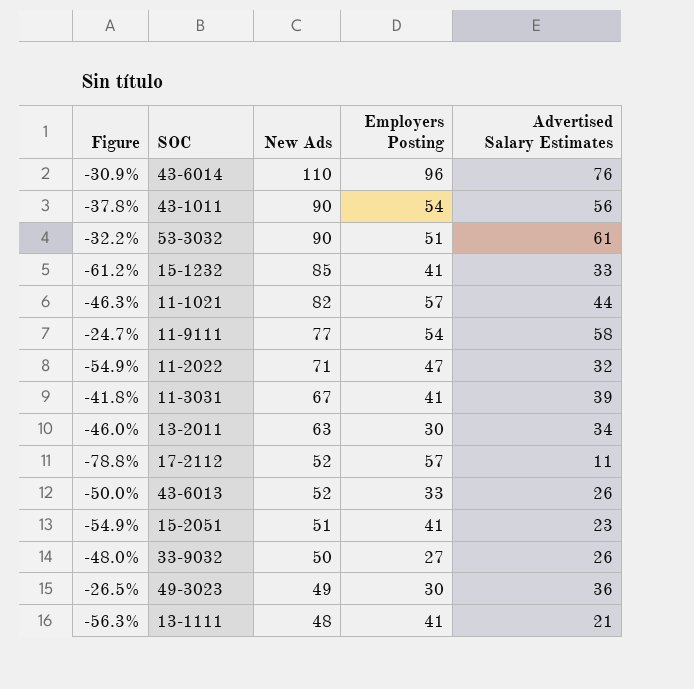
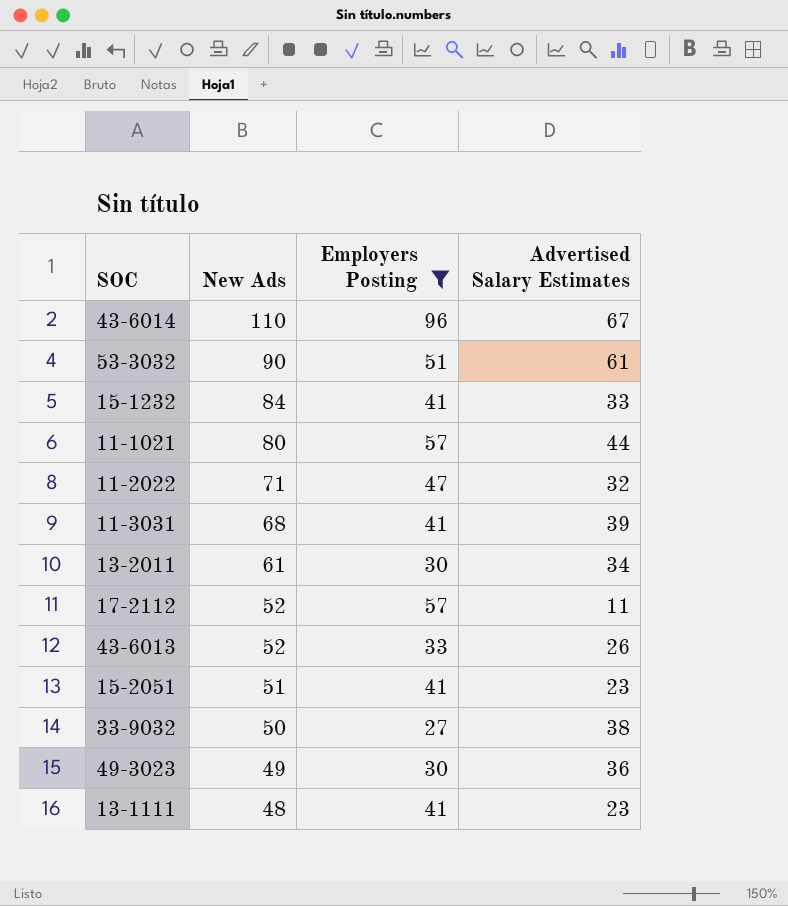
filter: none -> Employers Posting != 54
column Figure | formula: ([Advertised Salary Estimates] - [New Ads]) / [New Ads] -> none
43-6014 | Advertised Salary Estimates: 76 -> 67
15-1232 | New Ads: 85 -> 84
11-1021 | New Ads: 82 -> 80
11-3031 | New Ads: 67 -> 68
13-2011 | New Ads: 63 -> 61
33-9032 | Advertised Salary Estimates: 26 -> 38
13-1111 | Advertised Salary Estimates: 21 -> 23

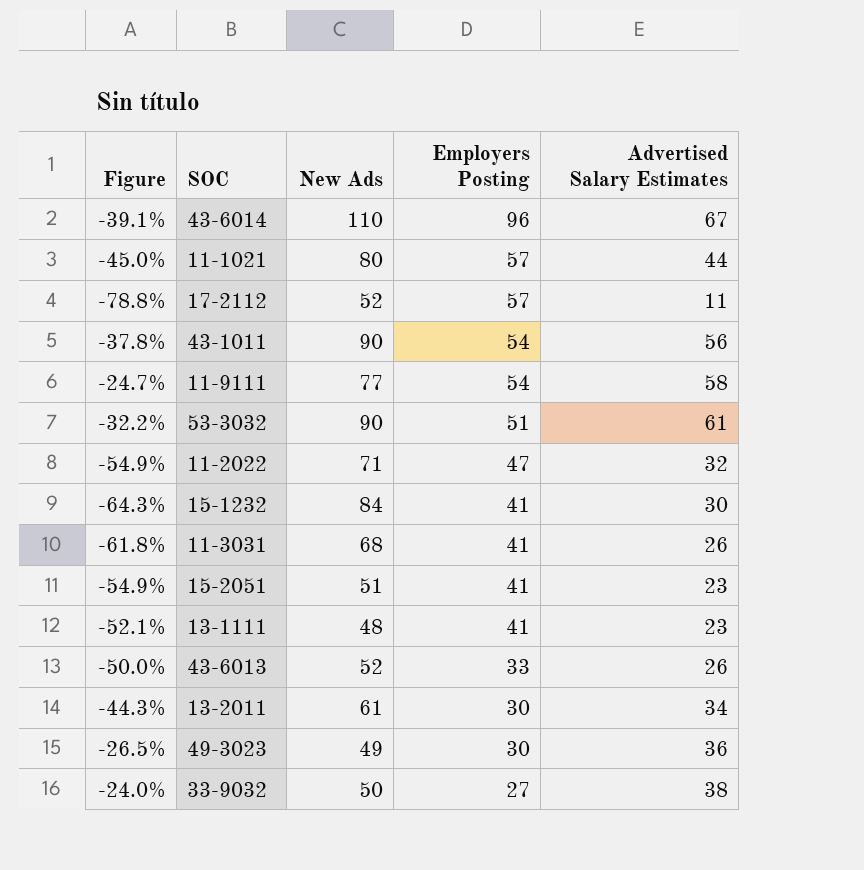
filter: Employers Posting != 54 -> none
row order: New Ads descending -> Employers Posting descending
column Figure | formula: none -> ([Advertised Salary Estimates] - [New Ads]) / [New Ads]
15-1232 | Advertised Salary Estimates: 33 -> 30
11-3031 | Advertised Salary Estimates: 39 -> 26

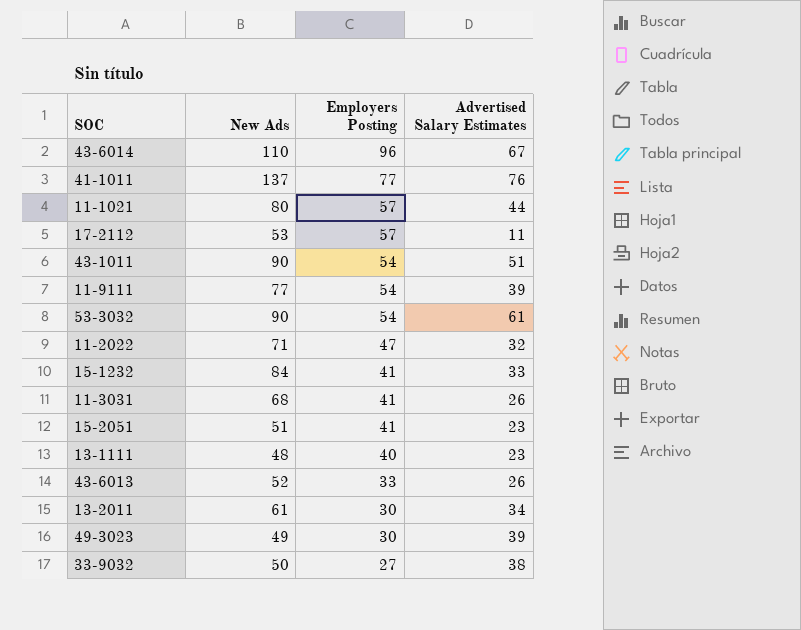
column Figure | formula: ([Advertised Salary Estimates] - [New Ads]) / [New Ads] -> none
row 41-1011: none -> 137 | 77 | 76
17-2112 | New Ads: 52 -> 53
43-1011 | Advertised Salary Estimates: 56 -> 51
11-9111 | Advertised Salary Estimates: 58 -> 39
53-3032 | Employers Posting: 51 -> 54
15-1232 | Advertised Salary Estimates: 30 -> 33
13-1111 | Employers Posting: 41 -> 40
49-3023 | Advertised Salary Estimates: 36 -> 39

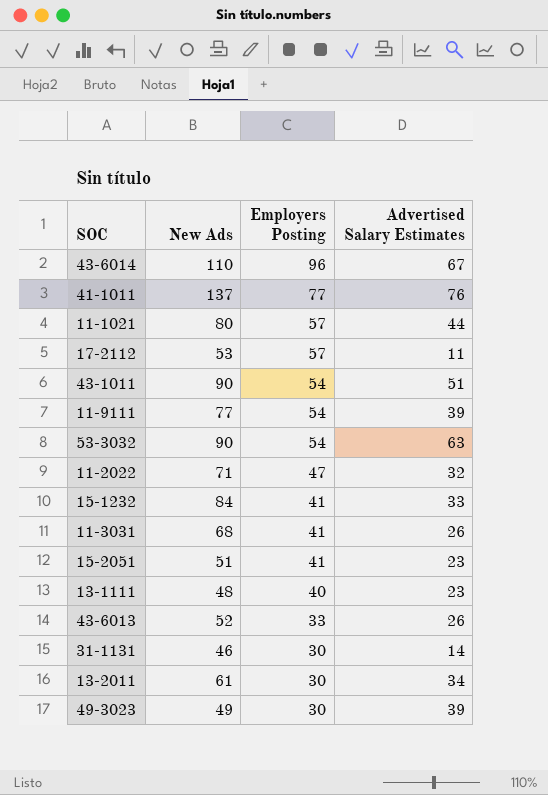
row 33-9032: 50 | 27 | 38 -> none
53-3032 | Advertised Salary Estimates: 61 -> 63
row 31-1131: none -> 46 | 30 | 14

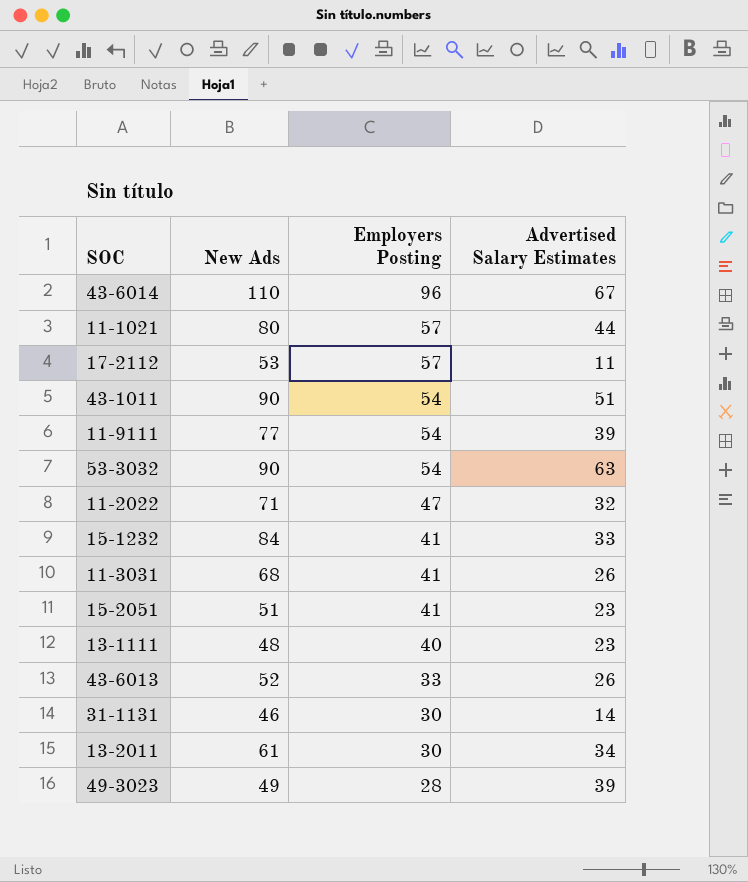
row 41-1011: 137 | 77 | 76 -> none
49-3023 | Employers Posting: 30 -> 28

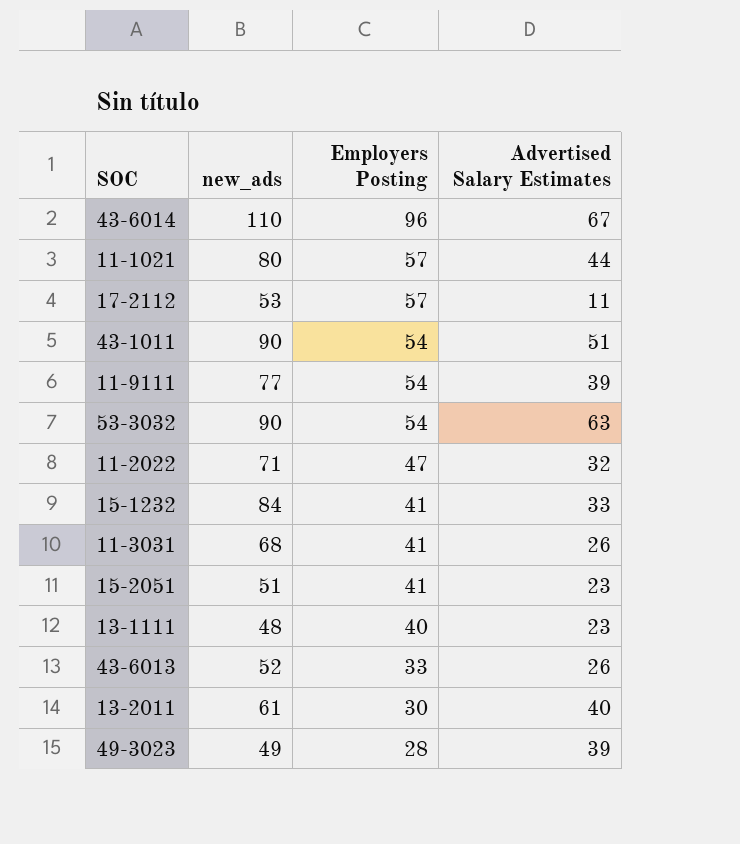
column name: New Ads -> new_ads
row 31-1131: 46 | 30 | 14 -> none
13-2011 | Advertised Salary Estimates: 34 -> 40

